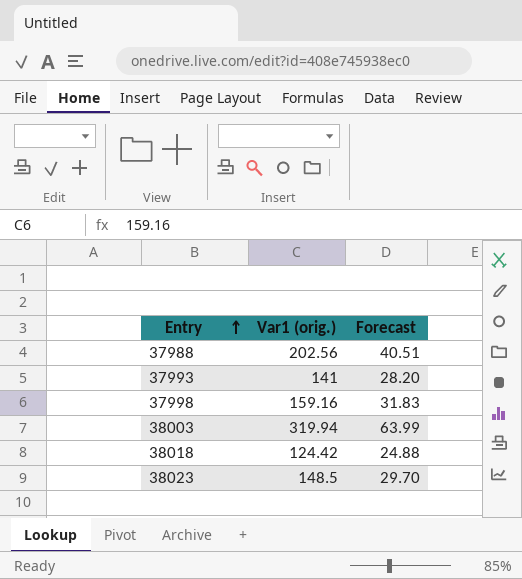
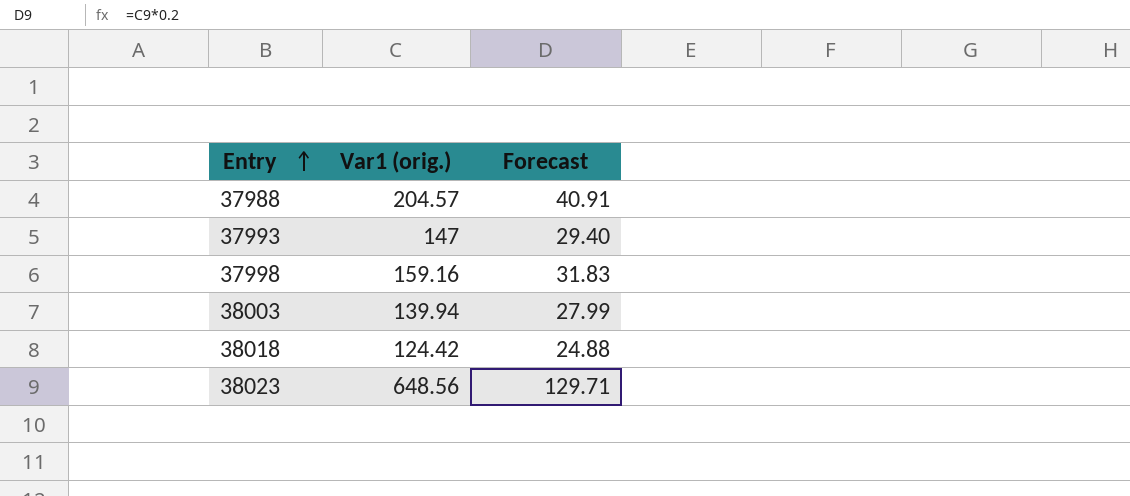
37988 | Var1 (orig.): 202.56 -> 204.57
37988 | Forecast: 40.51 -> 40.91
37993 | Var1 (orig.): 141 -> 147
37993 | Forecast: 28.20 -> 29.40
38003 | Var1 (orig.): 319.94 -> 139.94
38003 | Forecast: 63.99 -> 27.99
38023 | Var1 (orig.): 148.5 -> 648.56
38023 | Forecast: 29.70 -> 129.71

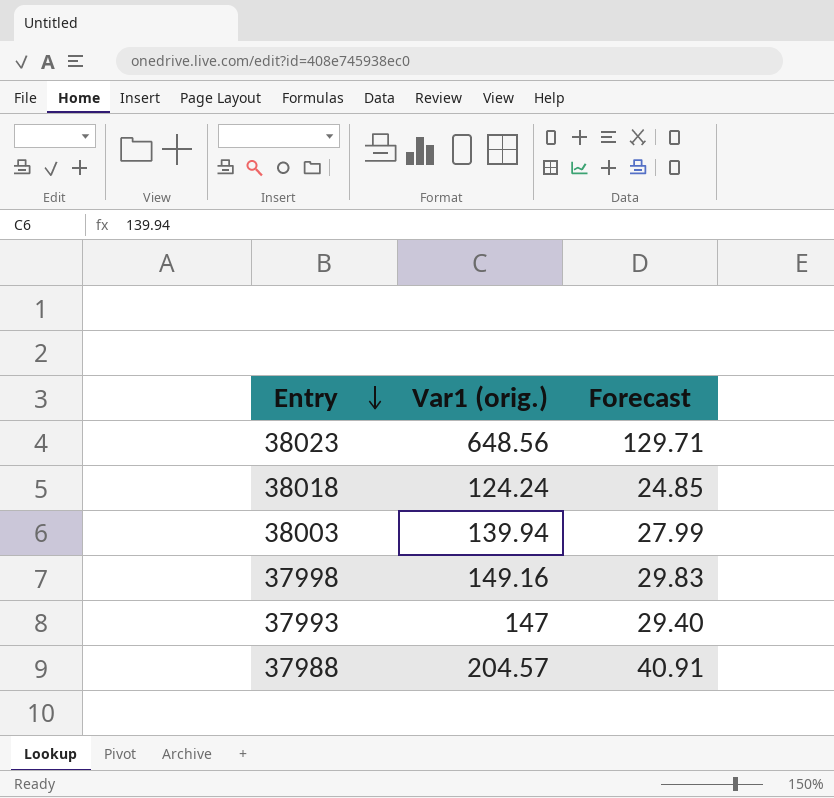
row order: Entry ascending -> Entry descending
38018 | Var1 (orig.): 124.42 -> 124.24
38018 | Forecast: 24.88 -> 24.85
37998 | Var1 (orig.): 159.16 -> 149.16
37998 | Forecast: 31.83 -> 29.83

